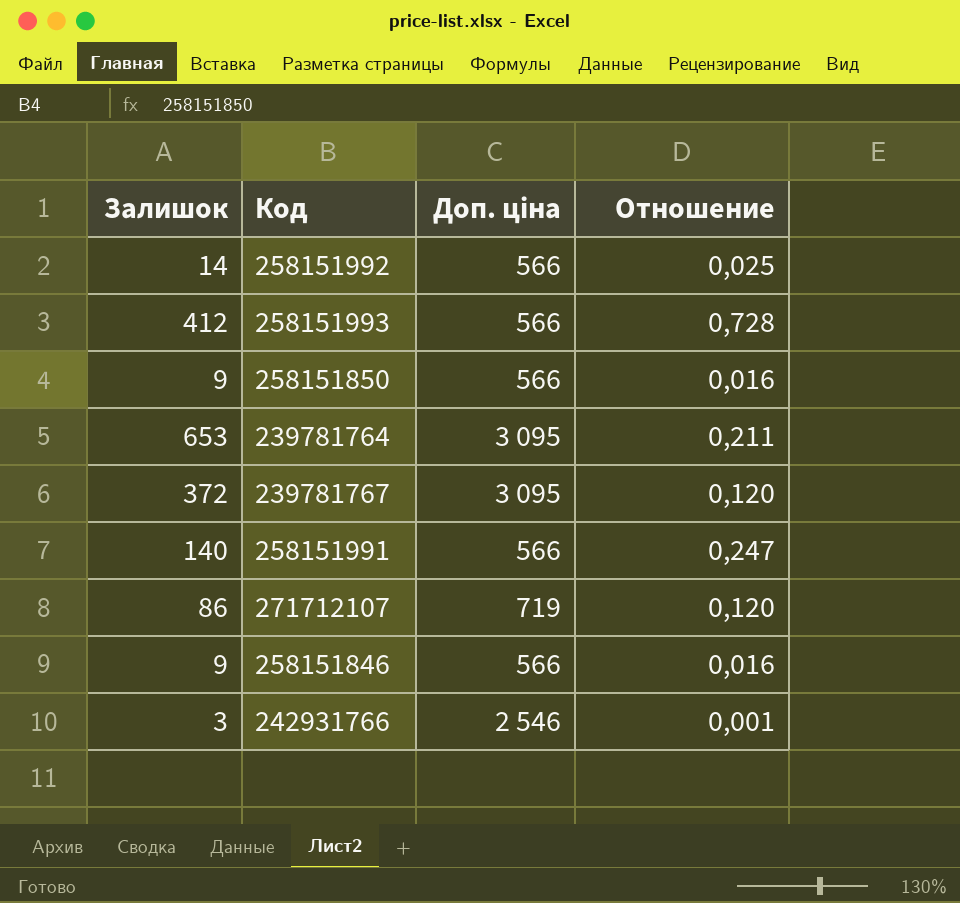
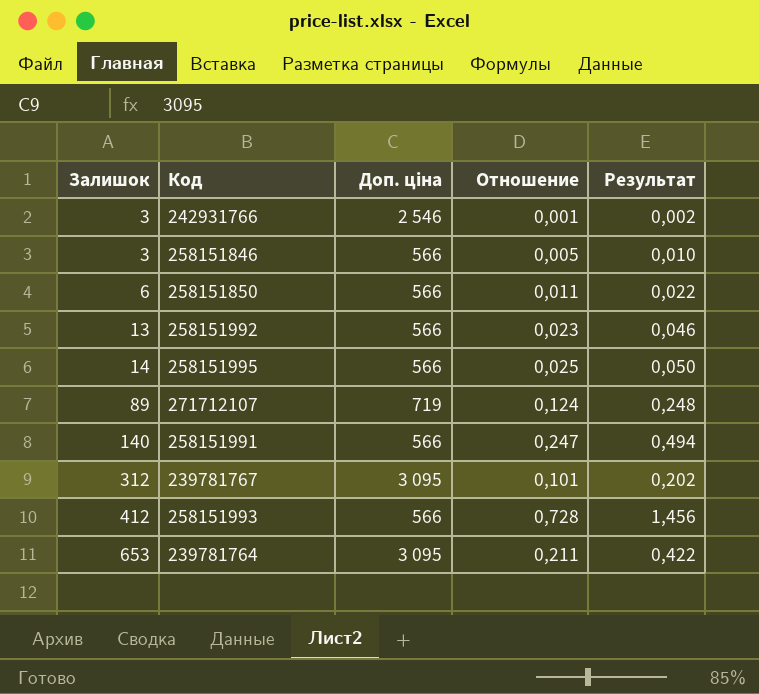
row order: none -> Залишок ascending
column Результат | formula: none -> [Отношение] * 2
258151846 | Залишок: 9 -> 3
258151846 | Отношение: 0,016 -> 0,005
258151850 | Залишок: 9 -> 6
258151850 | Отношение: 0,016 -> 0,011
258151992 | Залишок: 14 -> 13
258151992 | Отношение: 0,025 -> 0,023
row 258151995: none -> 14 | 566 | 0,025 | 0,050
271712107 | Залишок: 86 -> 89
271712107 | Отношение: 0,120 -> 0,124
239781767 | Залишок: 372 -> 312
239781767 | Отношение: 0,120 -> 0,101

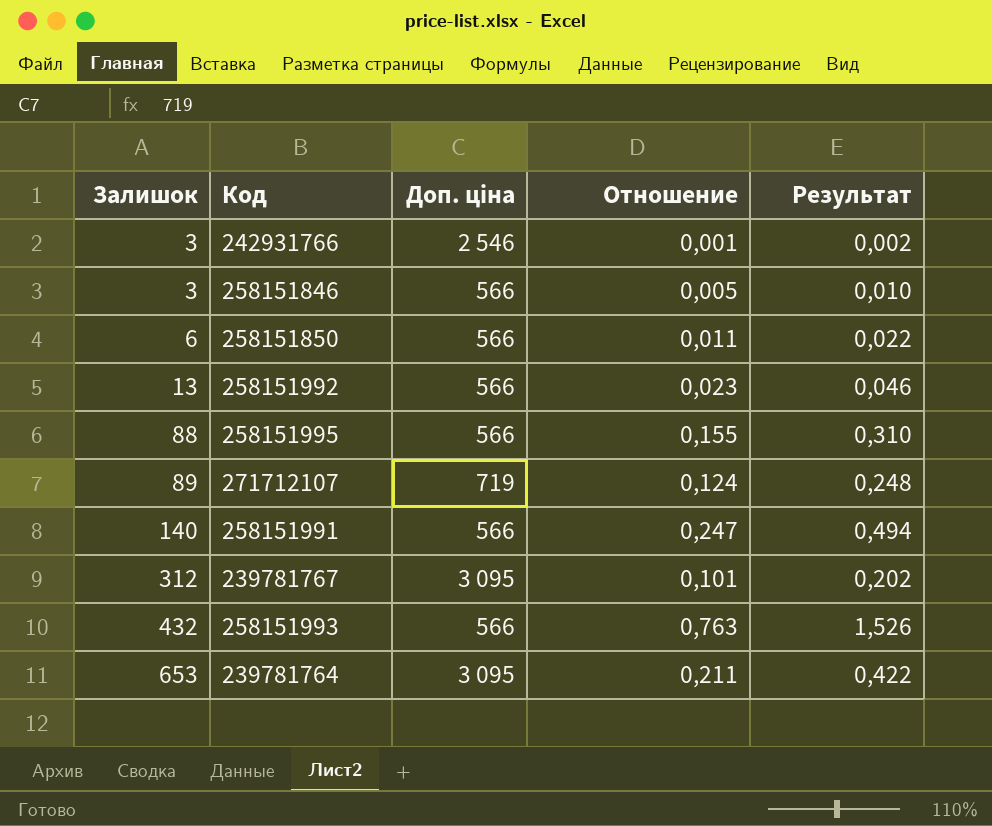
258151995 | Залишок: 14 -> 88
258151995 | Отношение: 0,025 -> 0,155
258151995 | Результат: 0,050 -> 0,310
258151993 | Залишок: 412 -> 432
258151993 | Отношение: 0,728 -> 0,763
258151993 | Результат: 1,456 -> 1,526

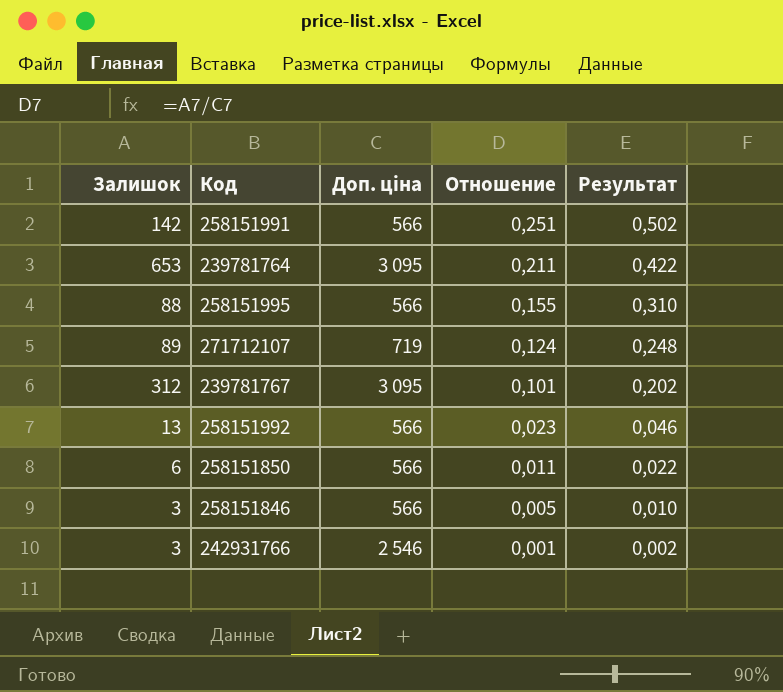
row order: Залишок ascending -> Отношение descending
row 258151993: 432 | 566 | 0,763 | 1,526 -> none
258151991 | Залишок: 140 -> 142
258151991 | Отношение: 0,247 -> 0,251
258151991 | Результат: 0,494 -> 0,502

